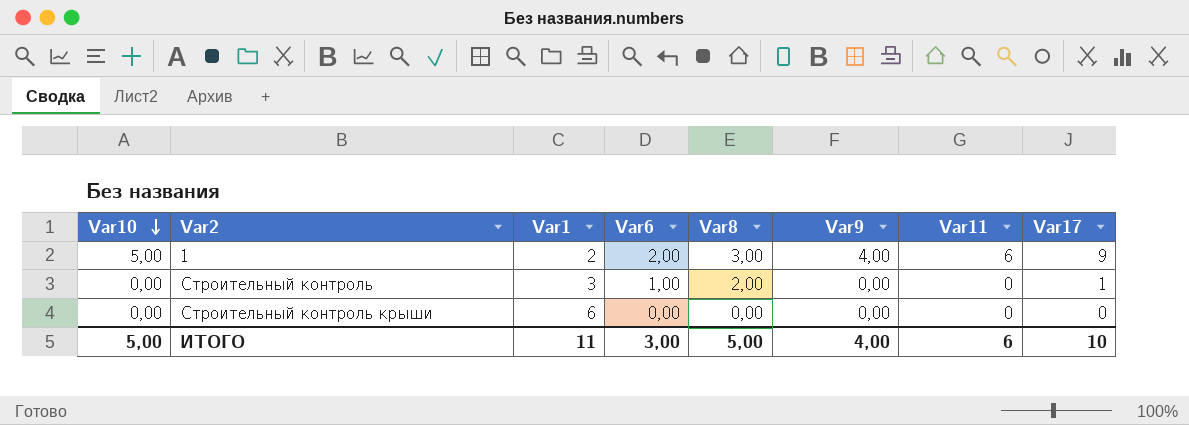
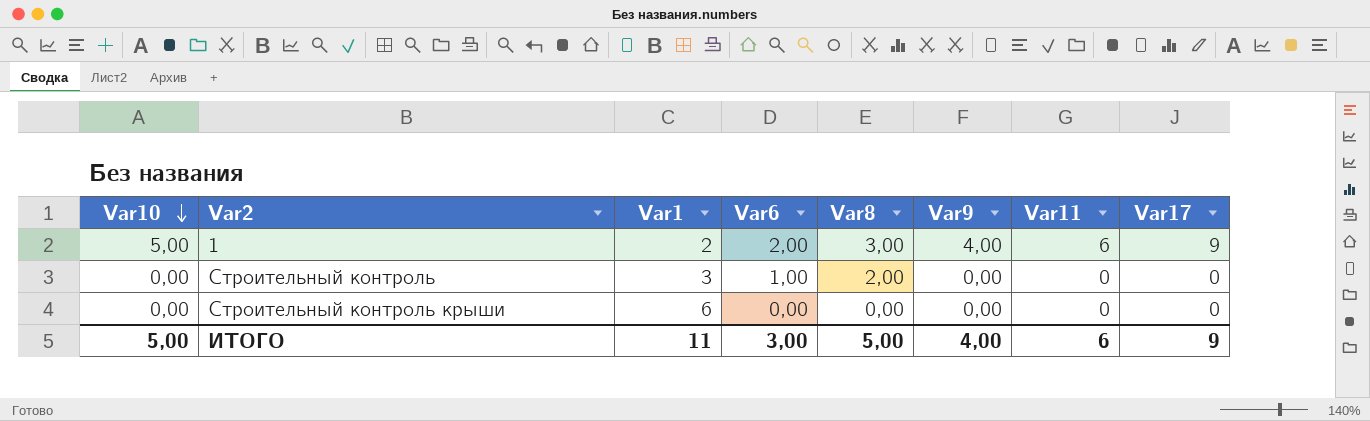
Строительный контроль | Var17: 1 -> 0
ИТОГО | Var17: 10 -> 9

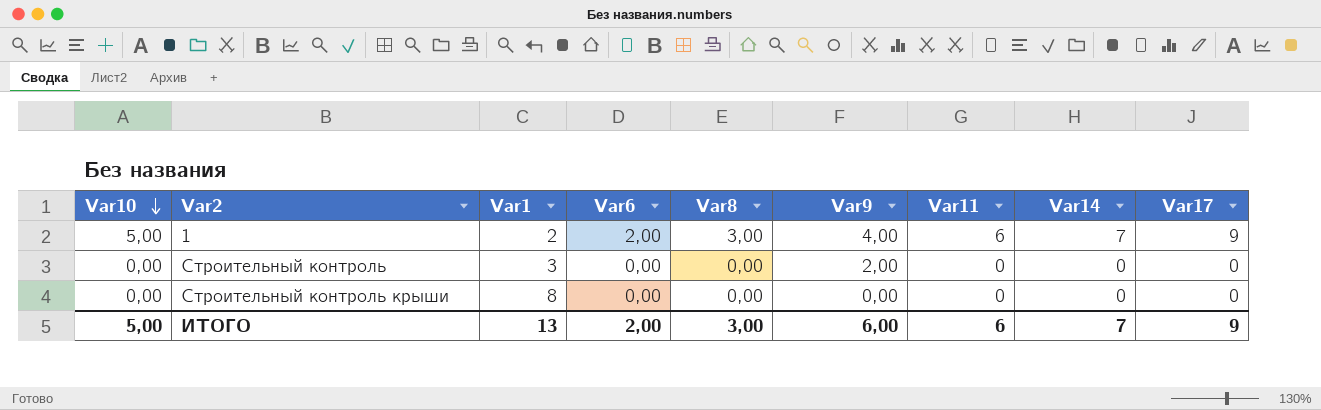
column Var14 | position: none -> 8
Строительный контроль | Var6: 1,00 -> 0,00
Строительный контроль | Var8: 2,00 -> 0,00
Строительный контроль | Var9: 0,00 -> 2,00
Строительный контроль крыши | Var1: 6 -> 8
ИТОГО | Var1: 11 -> 13
ИТОГО | Var6: 3,00 -> 2,00
ИТОГО | Var8: 5,00 -> 3,00
ИТОГО | Var9: 4,00 -> 6,00

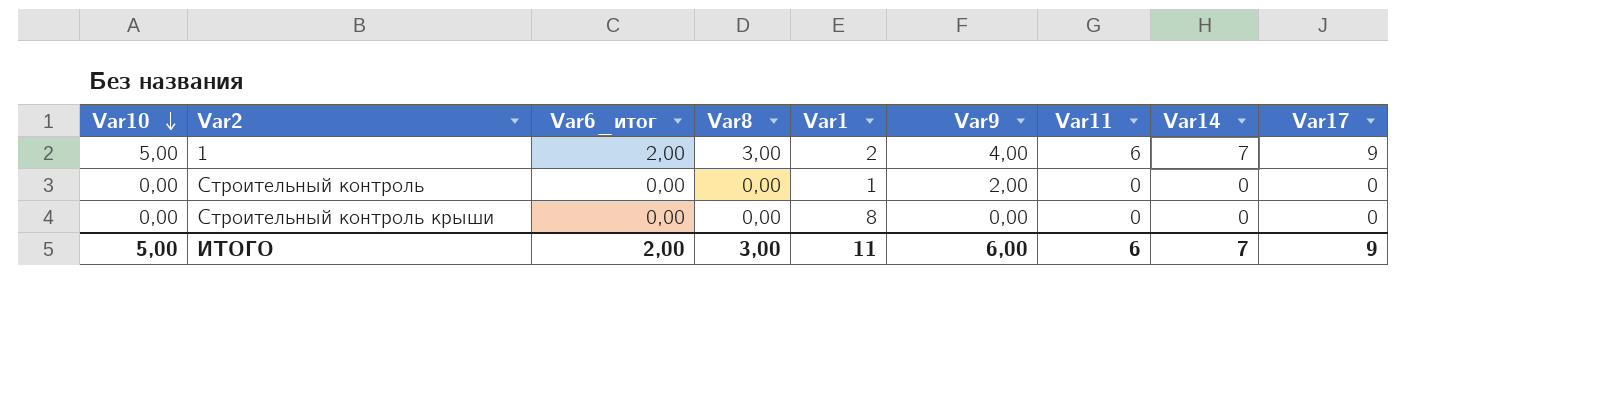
column name: Var6 -> Var6_итог
column Var1 | position: 3 -> 5
Строительный контроль | Var1: 3 -> 1
ИТОГО | Var1: 13 -> 11

